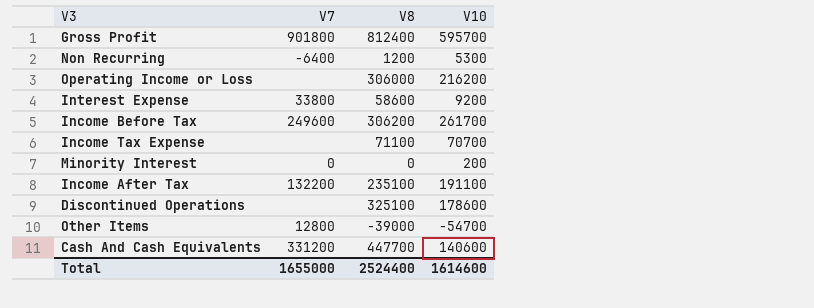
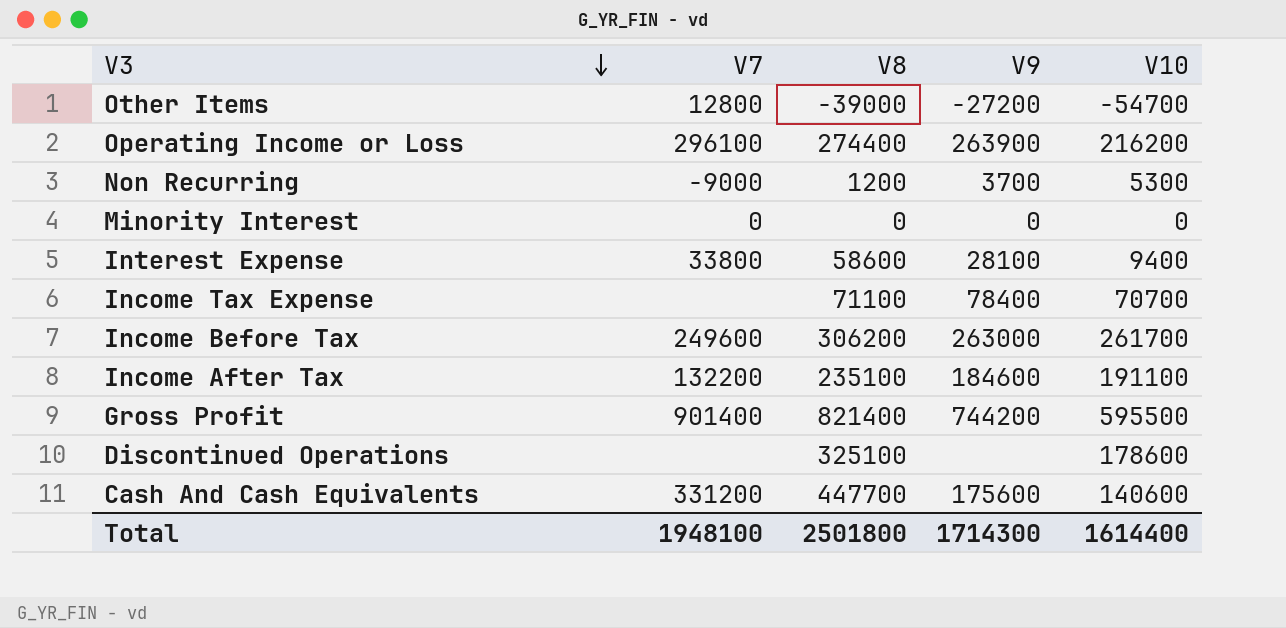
row order: none -> V3 descending
column V9 | position: none -> 4
Operating Income or Loss | V7: none -> 296100
Operating Income or Loss | V8: 306000 -> 274400
Non Recurring | V7: -6400 -> -9000
Minority Interest | V10: 200 -> 0
Interest Expense | V10: 9200 -> 9400
Gross Profit | V7: 901800 -> 901400
Gross Profit | V8: 812400 -> 821400
Gross Profit | V10: 595700 -> 595500
Total | V7: 1655000 -> 1948100
Total | V8: 2524400 -> 2501800
Total | V10: 1614600 -> 1614400

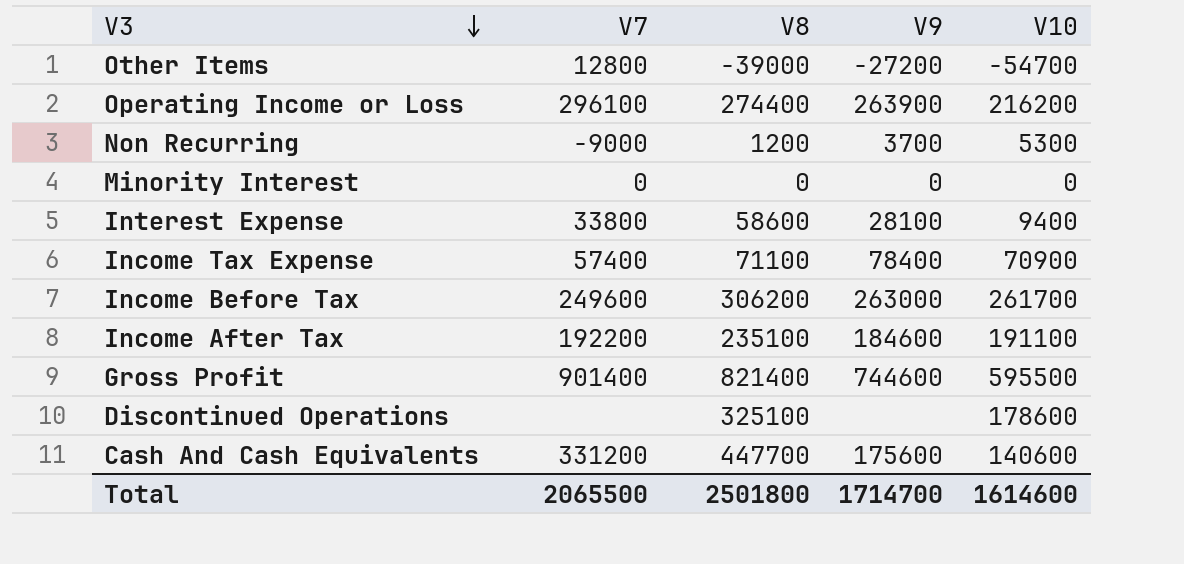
Income Tax Expense | V7: none -> 57400
Income Tax Expense | V10: 70700 -> 70900
Income After Tax | V7: 132200 -> 192200
Gross Profit | V9: 744200 -> 744600
Total | V7: 1948100 -> 2065500
Total | V9: 1714300 -> 1714700
Total | V10: 1614400 -> 1614600

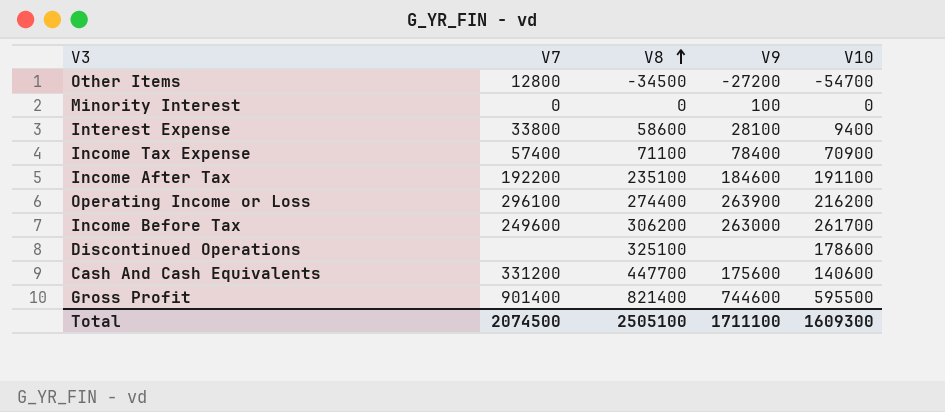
row order: V3 descending -> V8 ascending
row Non Recurring: -9000 | 1200 | 3700 | 5300 -> none
Other Items | V8: -39000 -> -34500
Minority Interest | V9: 0 -> 100
Total | V7: 2065500 -> 2074500
Total | V8: 2501800 -> 2505100
Total | V9: 1714700 -> 1711100
Total | V10: 1614600 -> 1609300

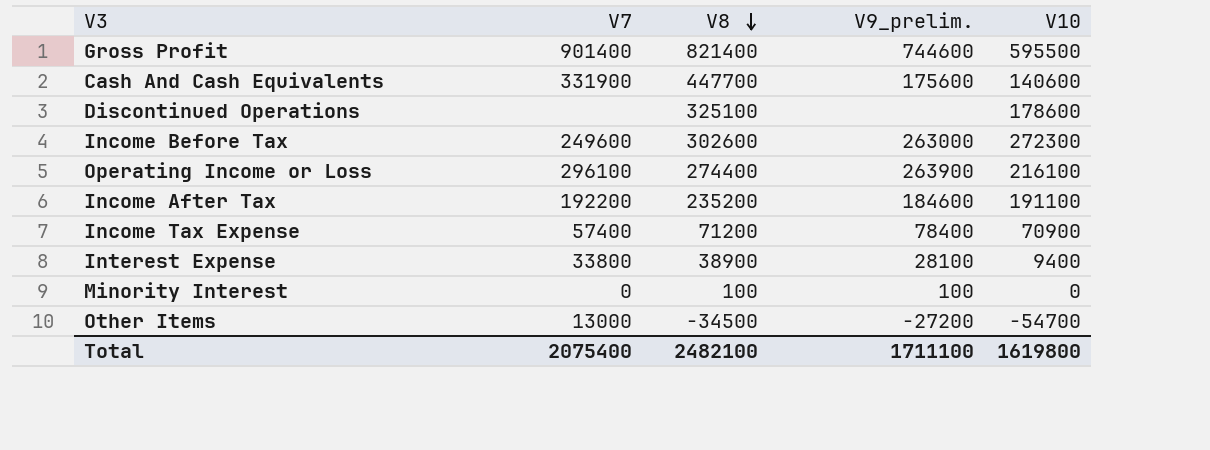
row order: V8 ascending -> V8 descending
column name: V9 -> V9_prelim.
Cash And Cash Equivalents | V7: 331200 -> 331900
Income Before Tax | V8: 306200 -> 302600
Income Before Tax | V10: 261700 -> 272300
Operating Income or Loss | V10: 216200 -> 216100
Income After Tax | V8: 235100 -> 235200
Income Tax Expense | V8: 71100 -> 71200
Interest Expense | V8: 58600 -> 38900
Minority Interest | V8: 0 -> 100
Other Items | V7: 12800 -> 13000
Total | V7: 2074500 -> 2075400
Total | V8: 2505100 -> 2482100
Total | V10: 1609300 -> 1619800

